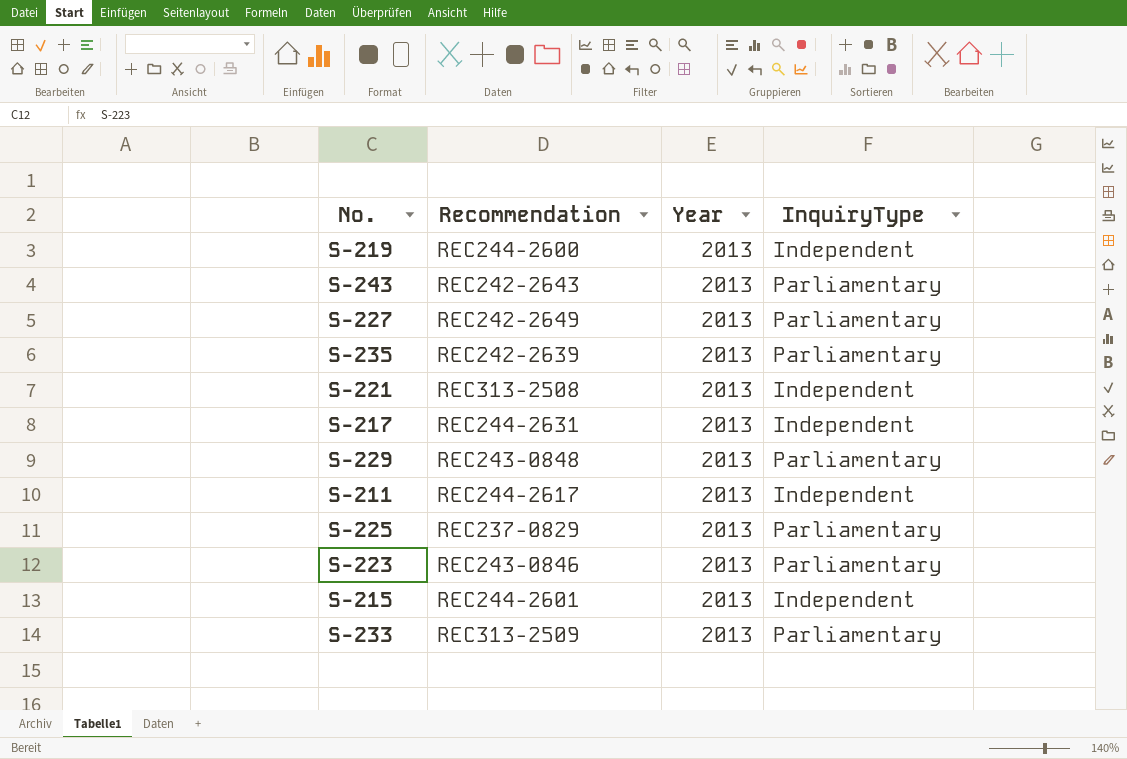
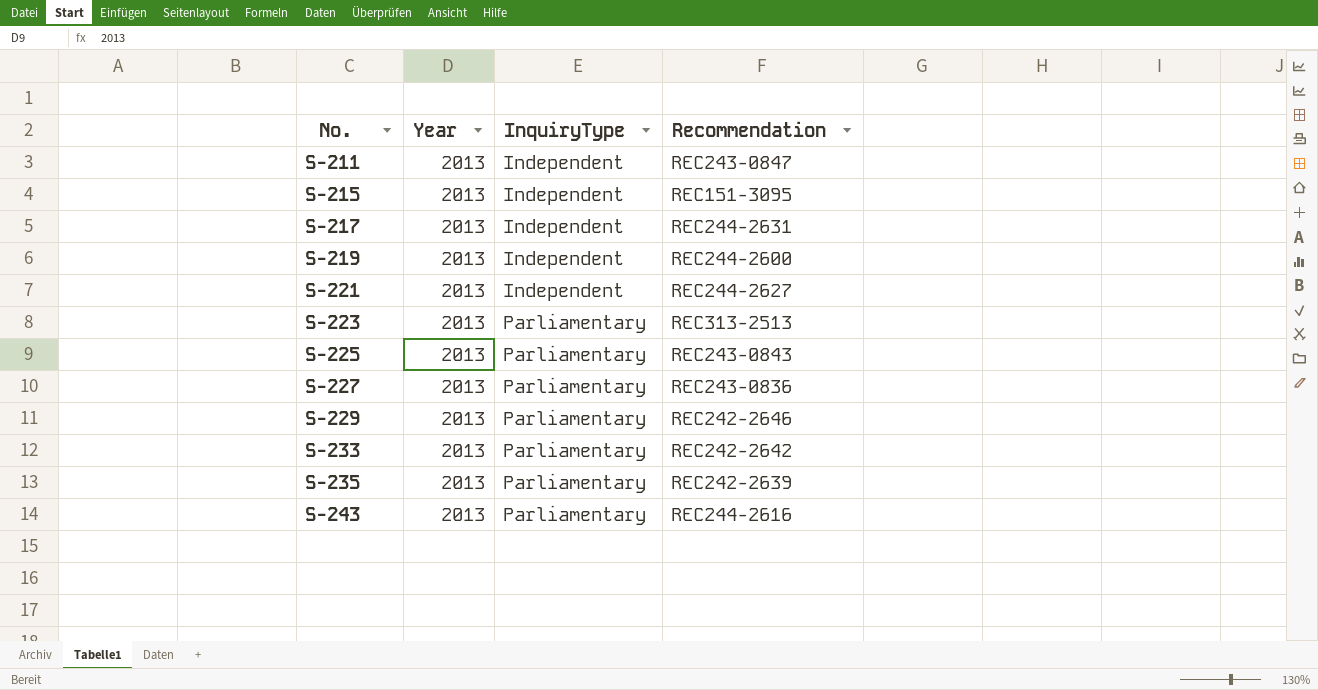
row order: none -> No. ascending
column Recommendation | position: 2 -> 4
S-211 | Recommendation: REC244-2617 -> REC243-0847
S-215 | Recommendation: REC244-2601 -> REC151-3095
S-221 | Recommendation: REC313-2508 -> REC244-2627
S-223 | Recommendation: REC243-0846 -> REC313-2513
S-225 | Recommendation: REC237-0829 -> REC243-0843
S-227 | Recommendation: REC242-2649 -> REC243-0836
S-229 | Recommendation: REC243-0848 -> REC242-2646
S-233 | Recommendation: REC313-2509 -> REC242-2642
S-243 | Recommendation: REC242-2643 -> REC244-2616

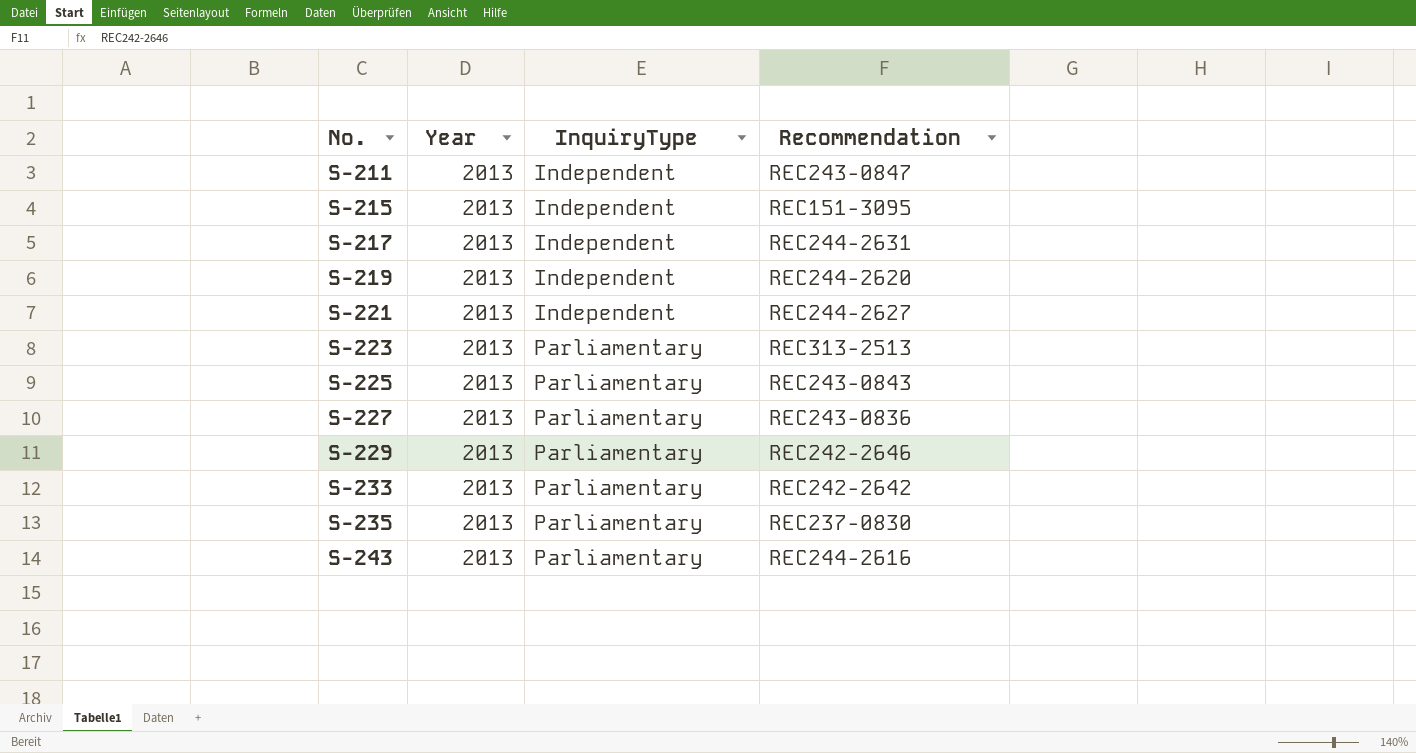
S-219 | Recommendation: REC244-2600 -> REC244-2620
S-235 | Recommendation: REC242-2639 -> REC237-0830

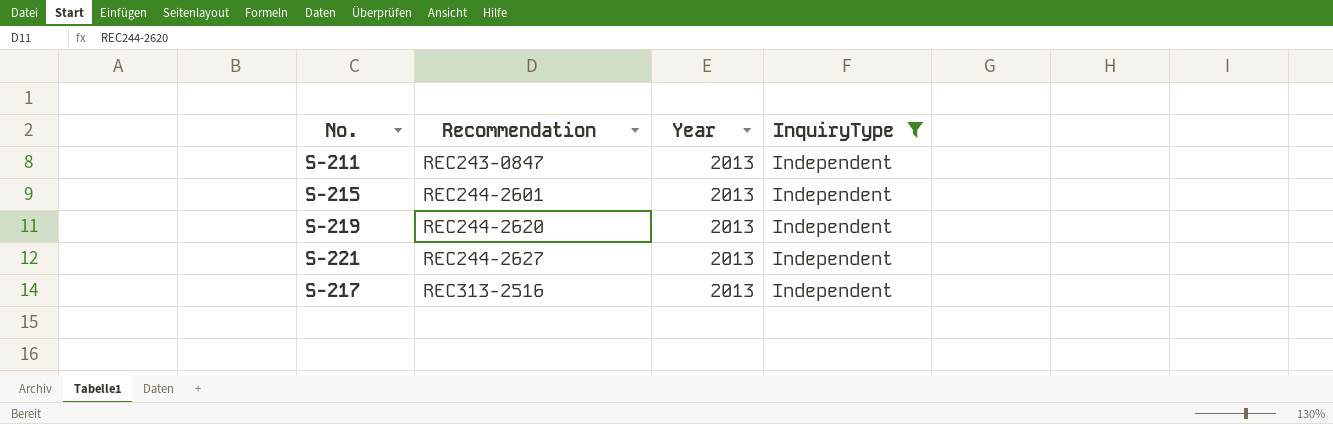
filter: none -> InquiryType = Independent
row order: No. ascending -> Recommendation ascending
column Recommendation | position: 4 -> 2
S-215 | Recommendation: REC151-3095 -> REC244-2601
S-217 | Recommendation: REC244-2631 -> REC313-2516

